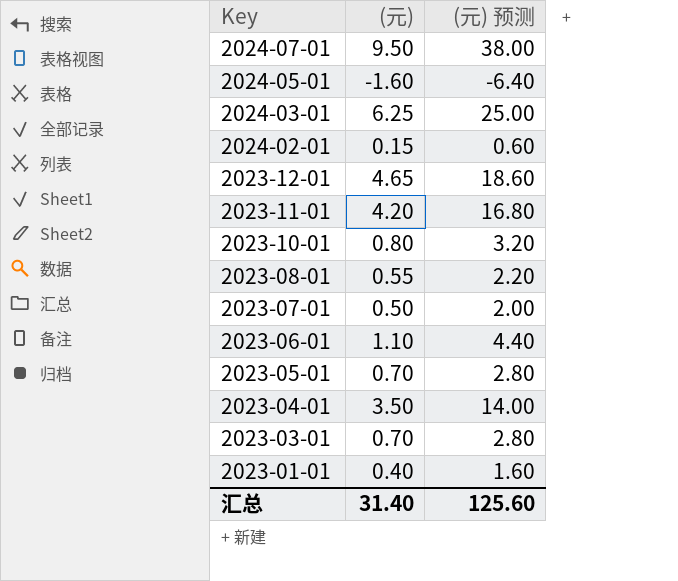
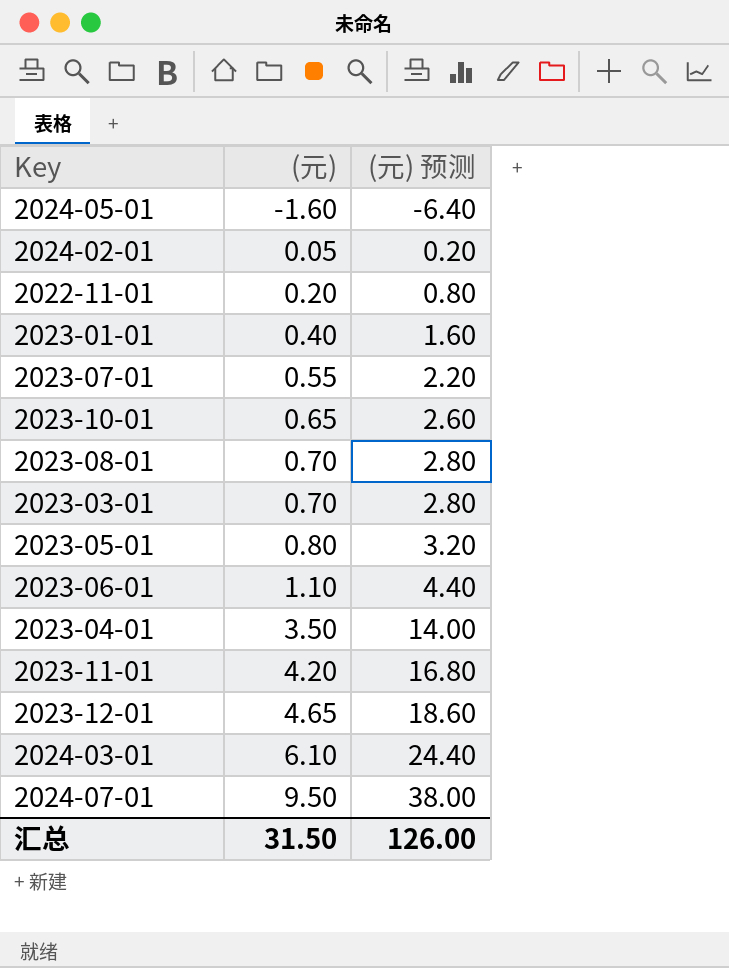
row order: Key descending -> (元) ascending
2024-02-01 | (元): 0.15 -> 0.05
2024-02-01 | (元) 预测: 0.60 -> 0.20
row 2022-11-01: none -> 0.20 | 0.80
2023-07-01 | (元): 0.50 -> 0.55
2023-07-01 | (元) 预测: 2.00 -> 2.20
2023-10-01 | (元): 0.80 -> 0.65
2023-10-01 | (元) 预测: 3.20 -> 2.60
2023-08-01 | (元): 0.55 -> 0.70
2023-08-01 | (元) 预测: 2.20 -> 2.80
2023-05-01 | (元): 0.70 -> 0.80
2023-05-01 | (元) 预测: 2.80 -> 3.20
2024-03-01 | (元): 6.25 -> 6.10
2024-03-01 | (元) 预测: 25.00 -> 24.40
汇总 | (元): 31.40 -> 31.50
汇总 | (元) 预测: 125.60 -> 126.00

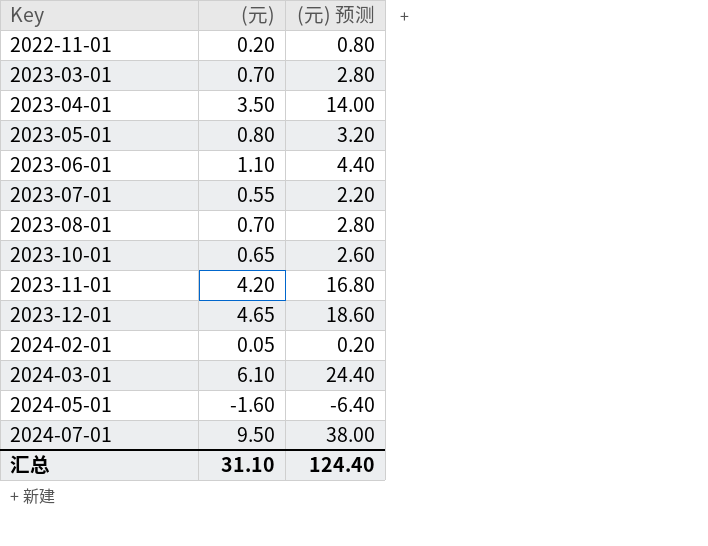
row order: (元) ascending -> Key ascending
row 2023-01-01: 0.40 | 1.60 -> none
汇总 | (元): 31.50 -> 31.10
汇总 | (元) 预测: 126.00 -> 124.40

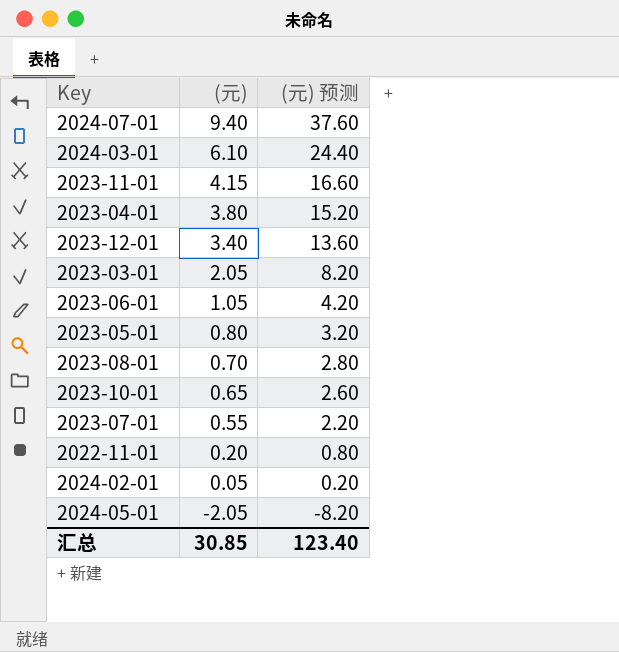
row order: Key ascending -> (元) descending
2024-07-01 | (元): 9.50 -> 9.40
2024-07-01 | (元) 预测: 38.00 -> 37.60
2023-11-01 | (元): 4.20 -> 4.15
2023-11-01 | (元) 预测: 16.80 -> 16.60
2023-04-01 | (元): 3.50 -> 3.80
2023-04-01 | (元) 预测: 14.00 -> 15.20
2023-12-01 | (元): 4.65 -> 3.40
2023-12-01 | (元) 预测: 18.60 -> 13.60
2023-03-01 | (元): 0.70 -> 2.05
2023-03-01 | (元) 预测: 2.80 -> 8.20
2023-06-01 | (元): 1.10 -> 1.05
2023-06-01 | (元) 预测: 4.40 -> 4.20
2024-05-01 | (元): -1.60 -> -2.05
2024-05-01 | (元) 预测: -6.40 -> -8.20
汇总 | (元): 31.10 -> 30.85
汇总 | (元) 预测: 124.40 -> 123.40

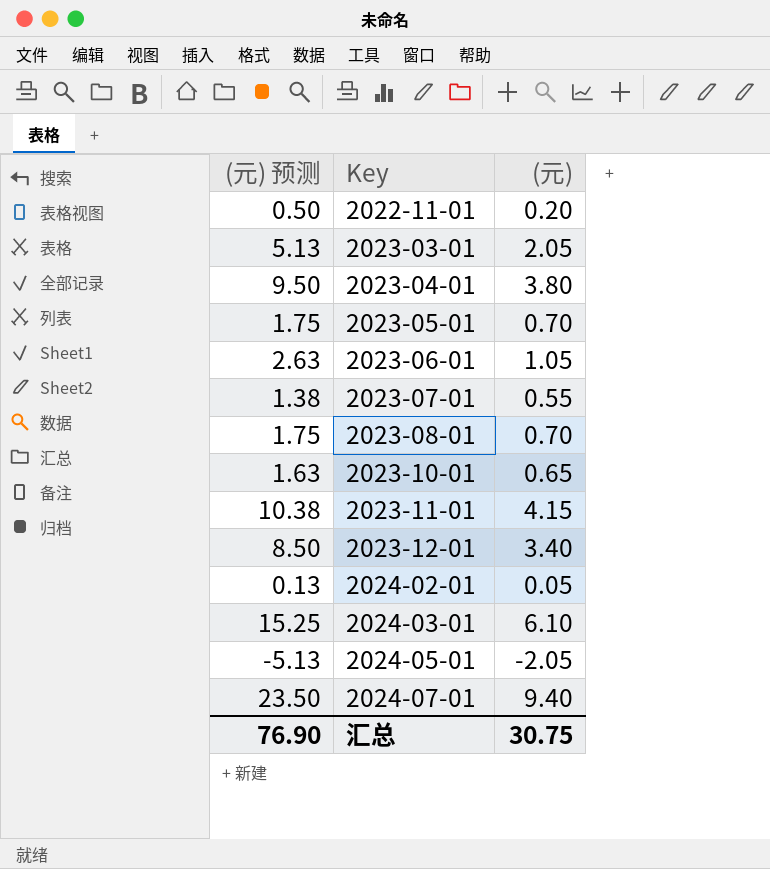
row order: (元) descending -> Key ascending
column (元) 预测 | formula: [(元)] * 4 -> [(元)] * 2.5
column (元) 预测 | position: 3 -> 1
2023-05-01 | (元): 0.80 -> 0.70
汇总 | (元) 预测: 123.40 -> 76.90
汇总 | (元): 30.85 -> 30.75

